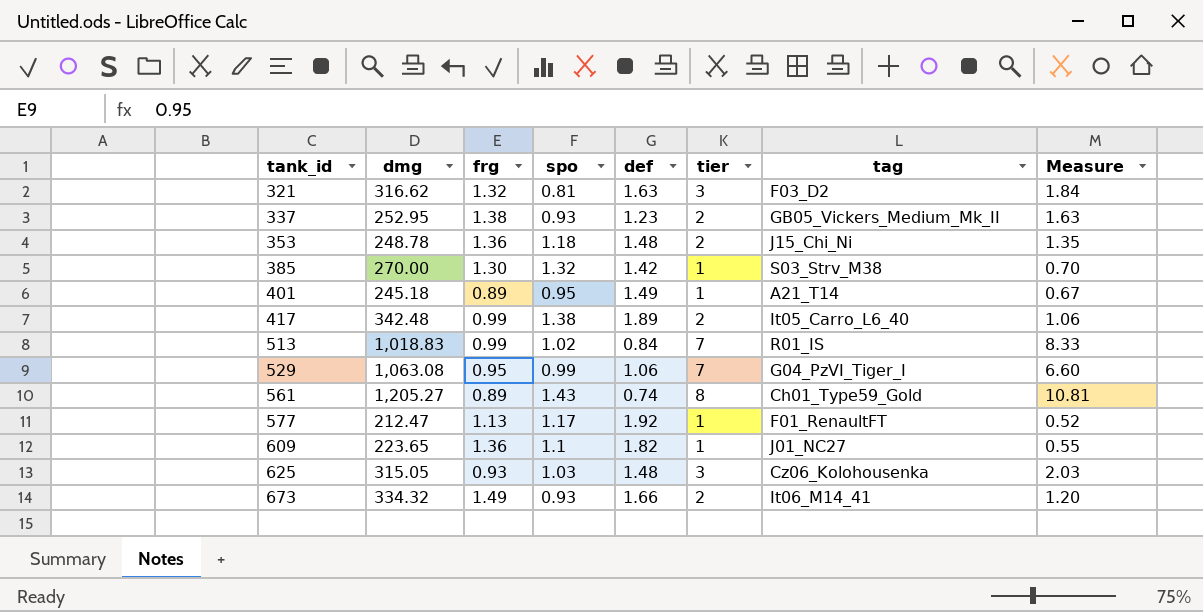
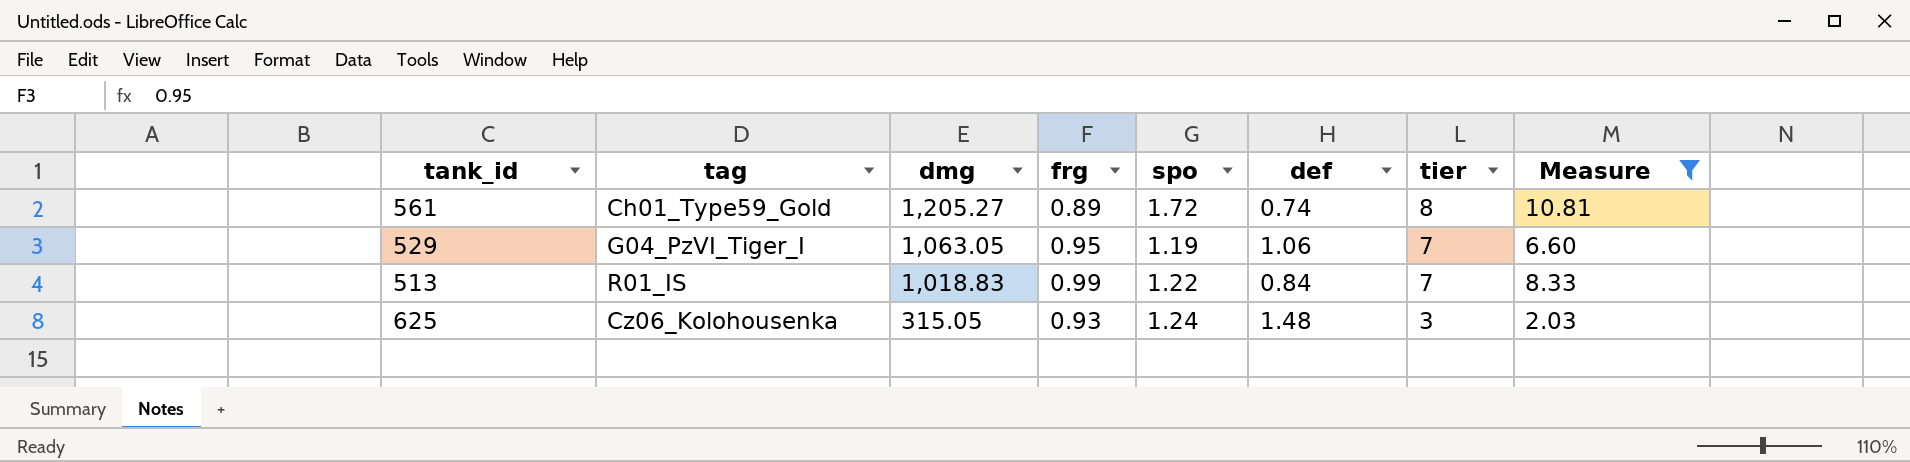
filter: none -> Measure >= 2.03
row order: tank_id ascending -> dmg descending
column tag | position: 7 -> 2
561 | spo: 1.43 -> 1.72
529 | dmg: 1,063.08 -> 1,063.05
529 | spo: 0.99 -> 1.19
513 | spo: 1.02 -> 1.22
625 | spo: 1.03 -> 1.24

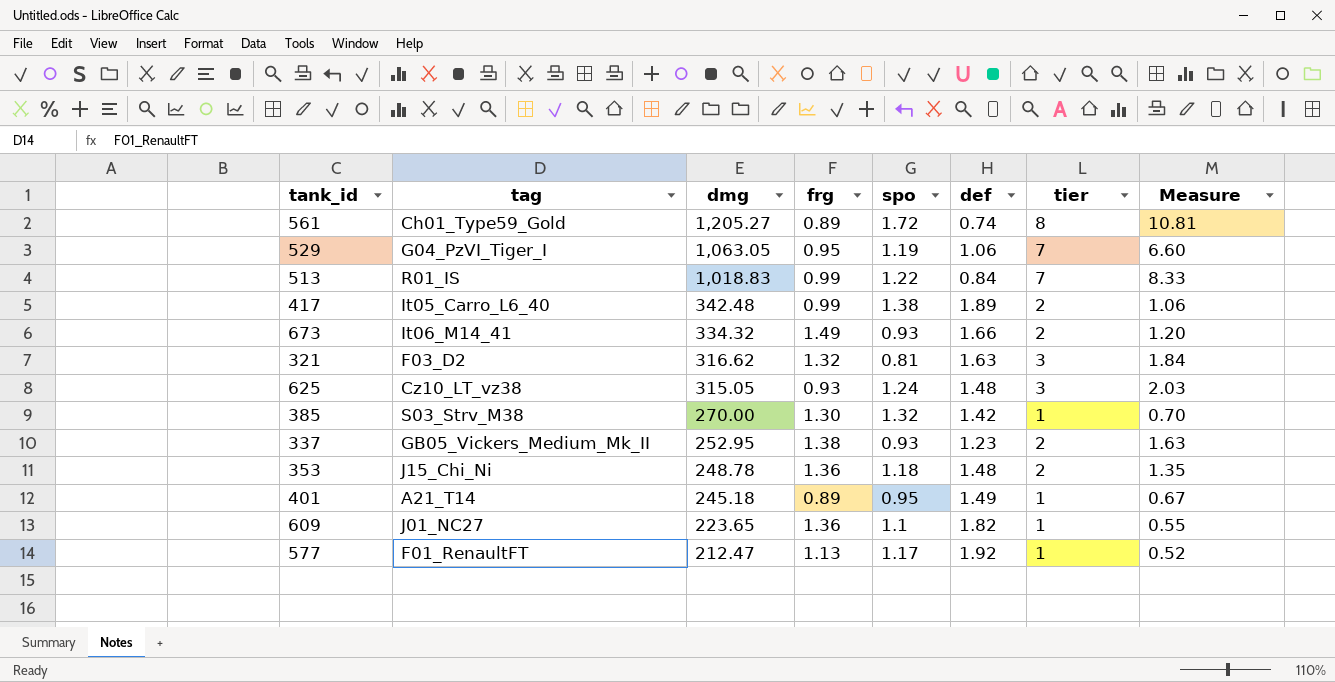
filter: Measure >= 2.03 -> none
625 | tag: Cz06_Kolohousenka -> Cz10_LT_vz38

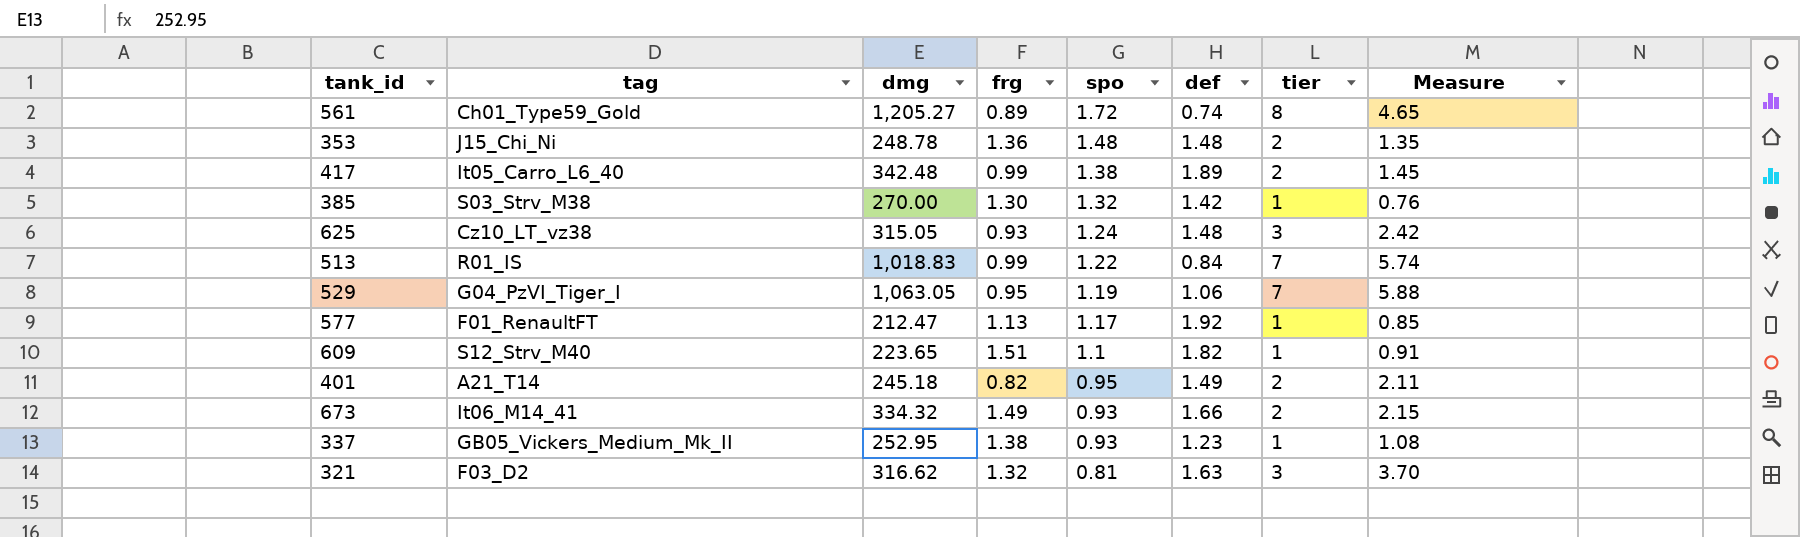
row order: dmg descending -> spo descending
column Measure | formula: [tier] / [def] -> [tier] / [spo]
353 | spo: 1.18 -> 1.48
609 | tag: J01_NC27 -> S12_Strv_M40
609 | frg: 1.36 -> 1.51
401 | frg: 0.89 -> 0.82
401 | tier: 1 -> 2
337 | tier: 2 -> 1

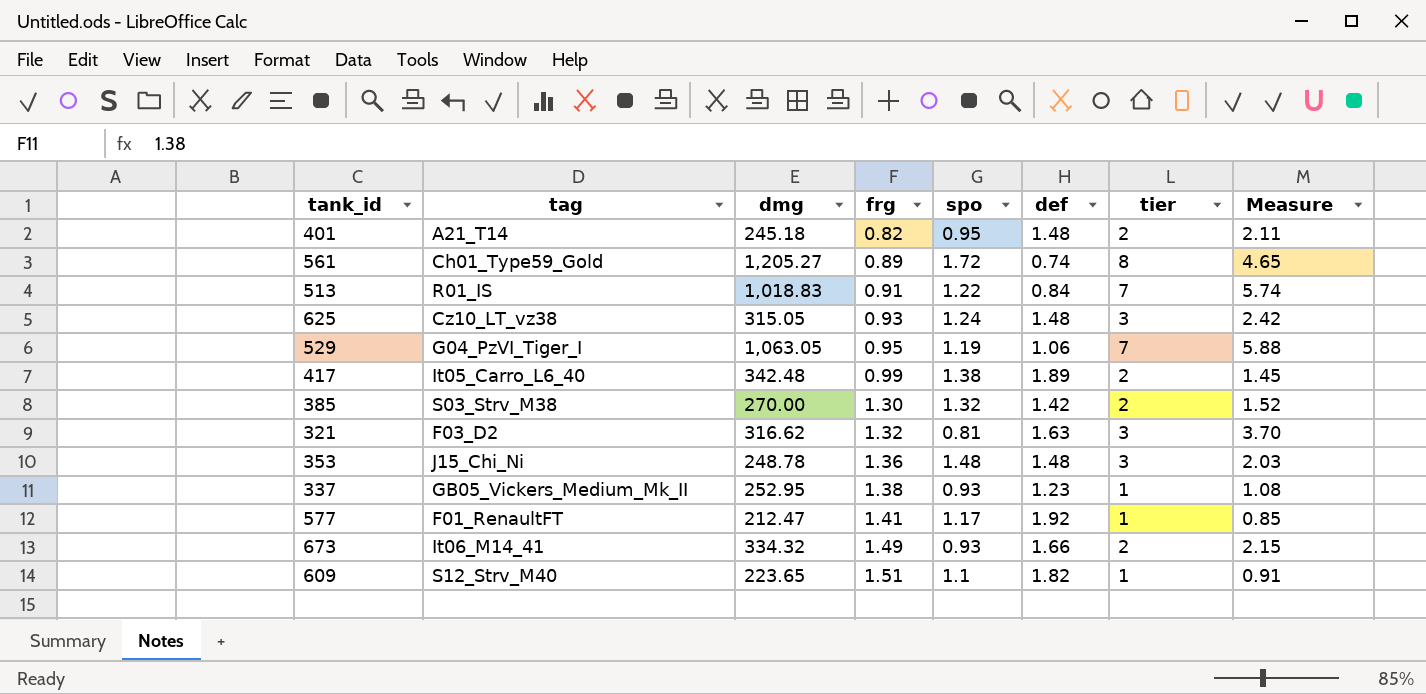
row order: spo descending -> frg ascending
401 | def: 1.49 -> 1.48
513 | frg: 0.99 -> 0.91
385 | tier: 1 -> 2
385 | Measure: 0.76 -> 1.52
353 | tier: 2 -> 3
353 | Measure: 1.35 -> 2.03
577 | frg: 1.13 -> 1.41

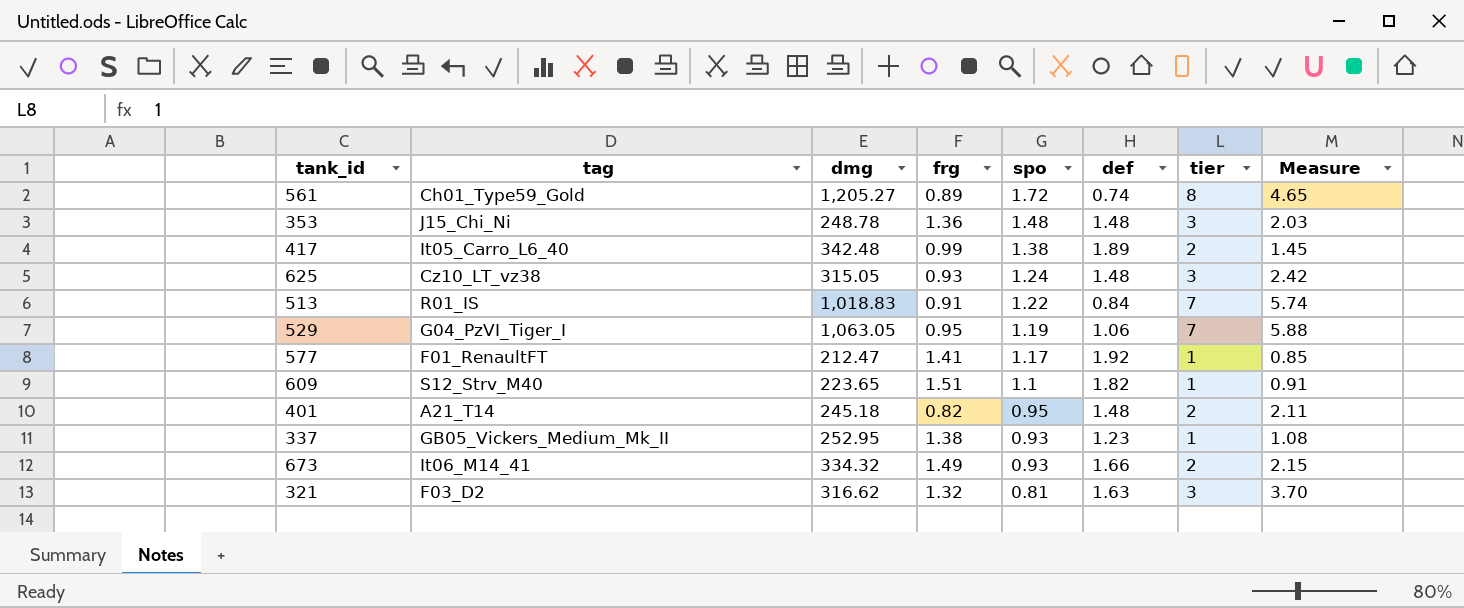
row order: frg ascending -> spo descending
row 385: S03_Strv_M38 | 270.00 | 1.30 | 1.32 | 1.42 | 2 | 1.52 -> none

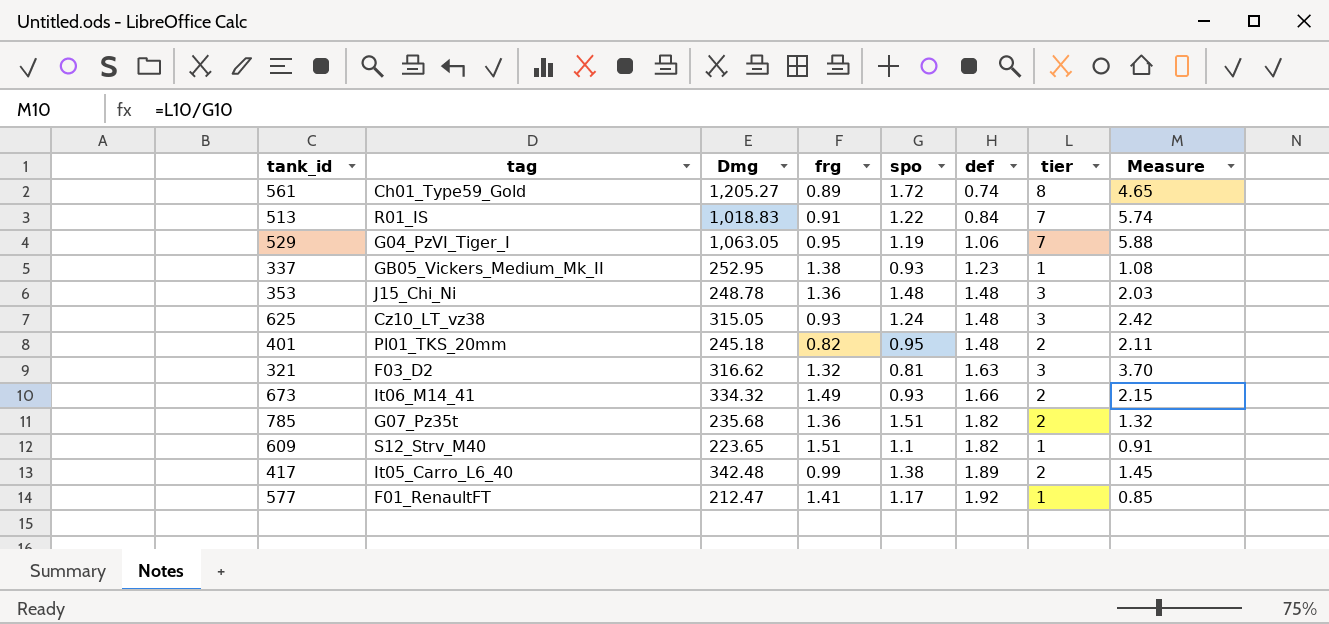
row order: spo descending -> def ascending
column name: dmg -> Dmg
401 | tag: A21_T14 -> Pl01_TKS_20mm
row 785: none -> G07_Pz35t | 235.68 | 1.36 | 1.51 | 1.82 | 2 | 1.32

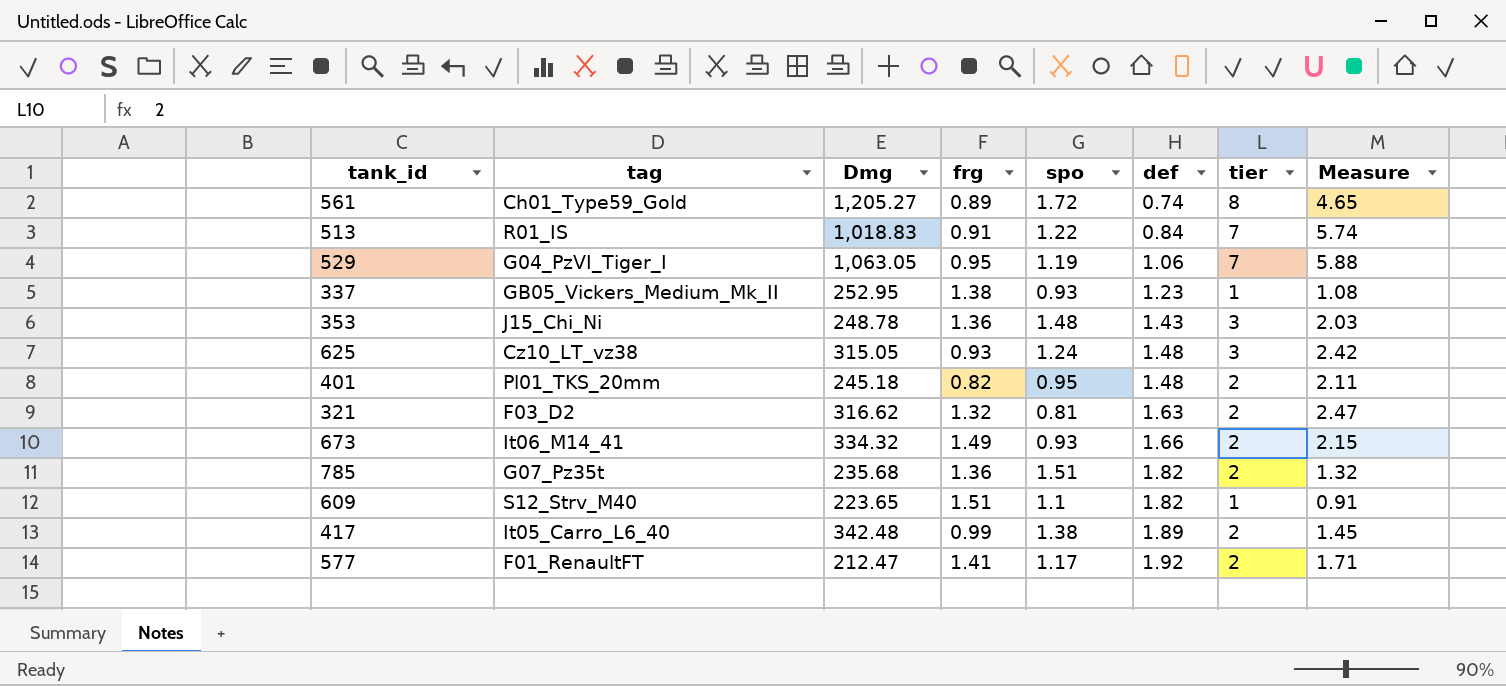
353 | def: 1.48 -> 1.43
321 | tier: 3 -> 2
321 | Measure: 3.70 -> 2.47
577 | tier: 1 -> 2
577 | Measure: 0.85 -> 1.71

